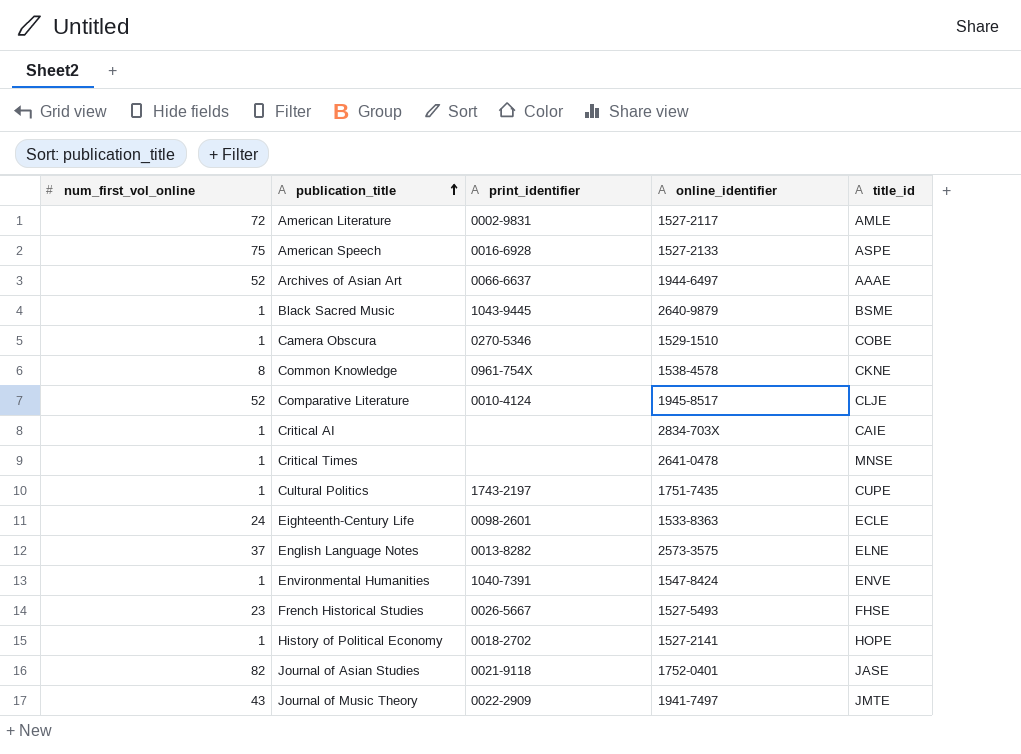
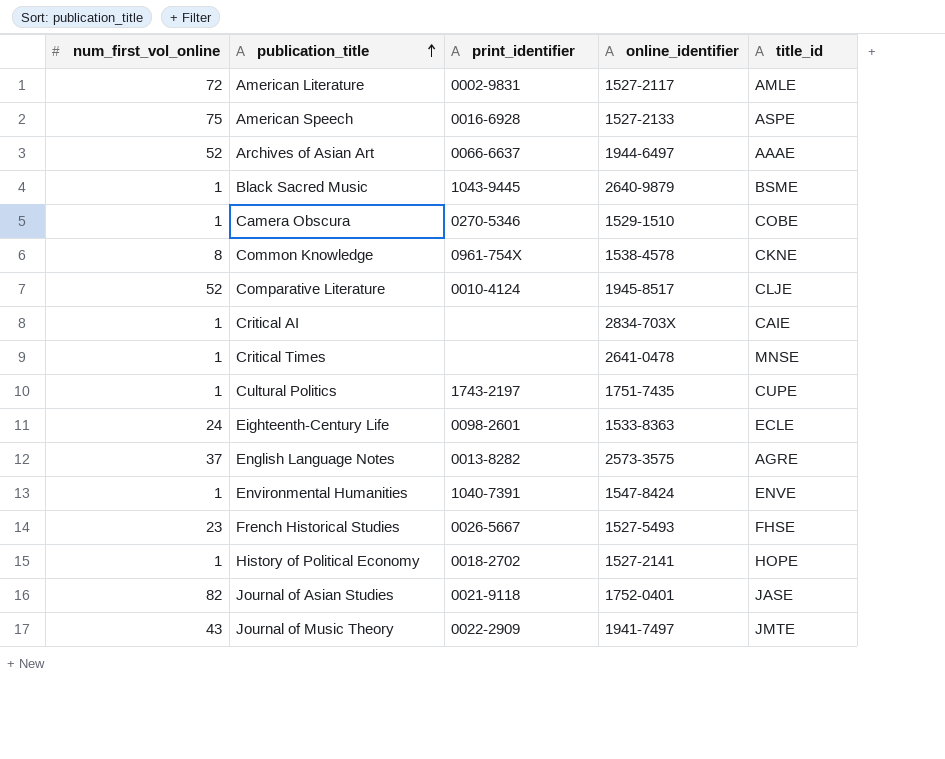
English Language Notes | title_id: ELNE -> AGRE

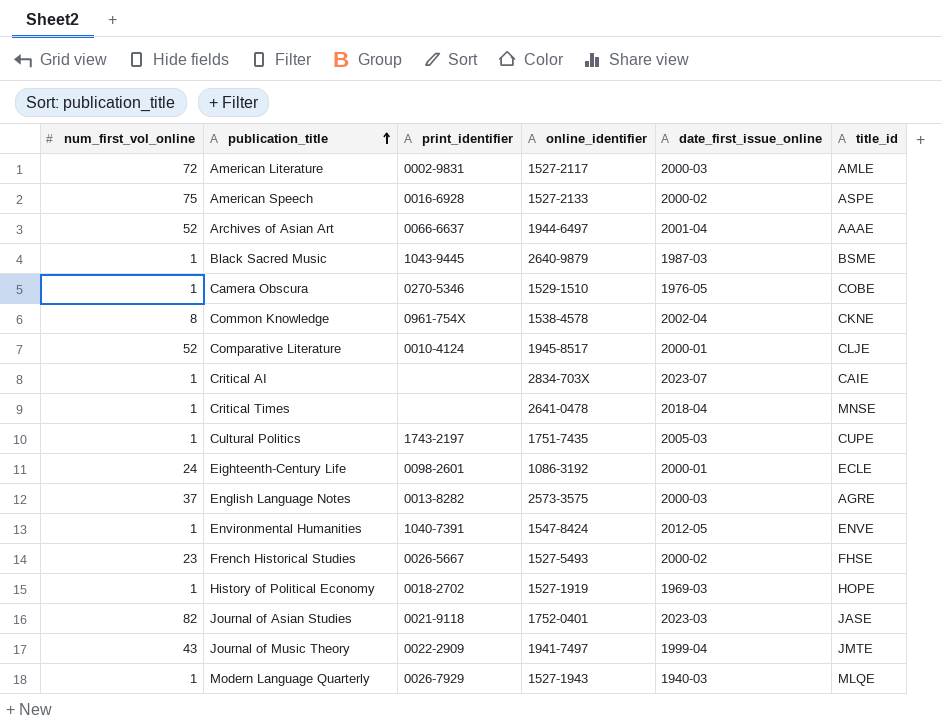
column date_first_issue_online | position: none -> 5
Eighteenth-Century Life | online_identifier: 1533-8363 -> 1086-3192
History of Political Economy | online_identifier: 1527-2141 -> 1527-1919
row Modern Language Quarterly: none -> 1 | 0026-7929 | 1527-1943 | 1940-03 | MLQE

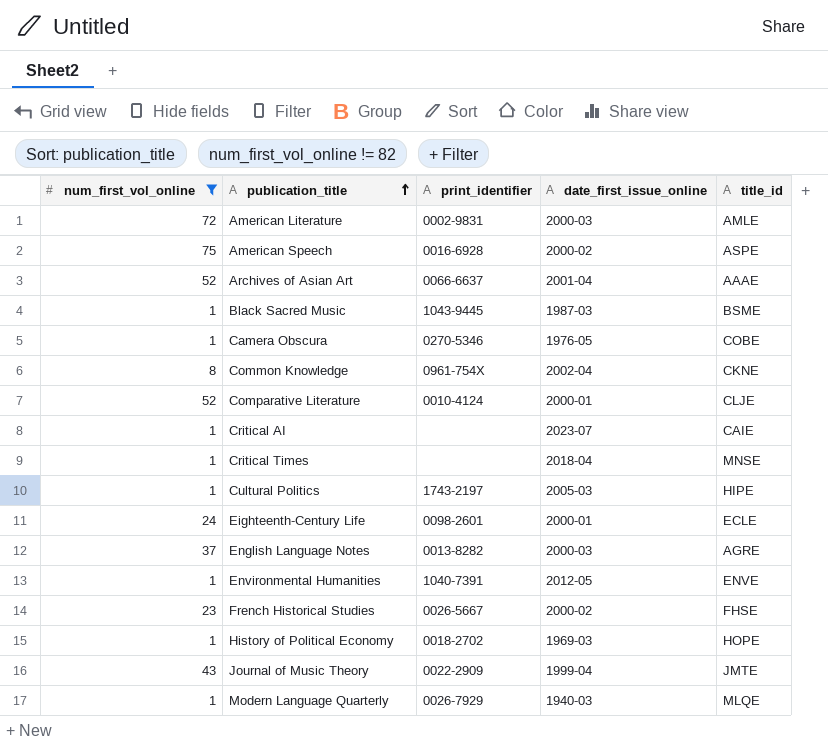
filter: none -> num_first_vol_online != 82
column online_identifier | position: 4 -> none
Cultural Politics | title_id: CUPE -> HIPE

